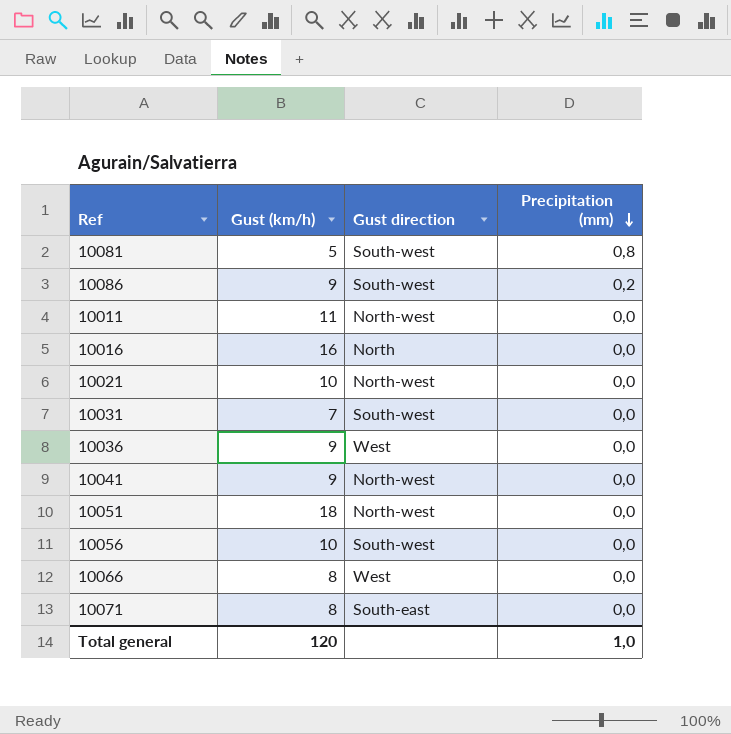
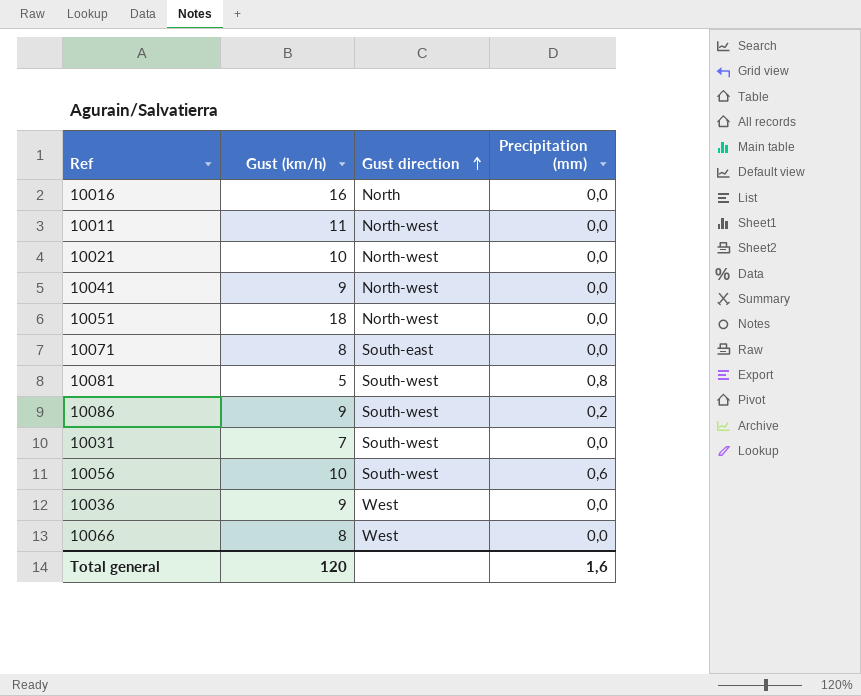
row order: Precipitation (mm) descending -> Gust direction ascending
10056 | Precipitation (mm): 0,0 -> 0,6
Total general | Precipitation (mm): 1,0 -> 1,6

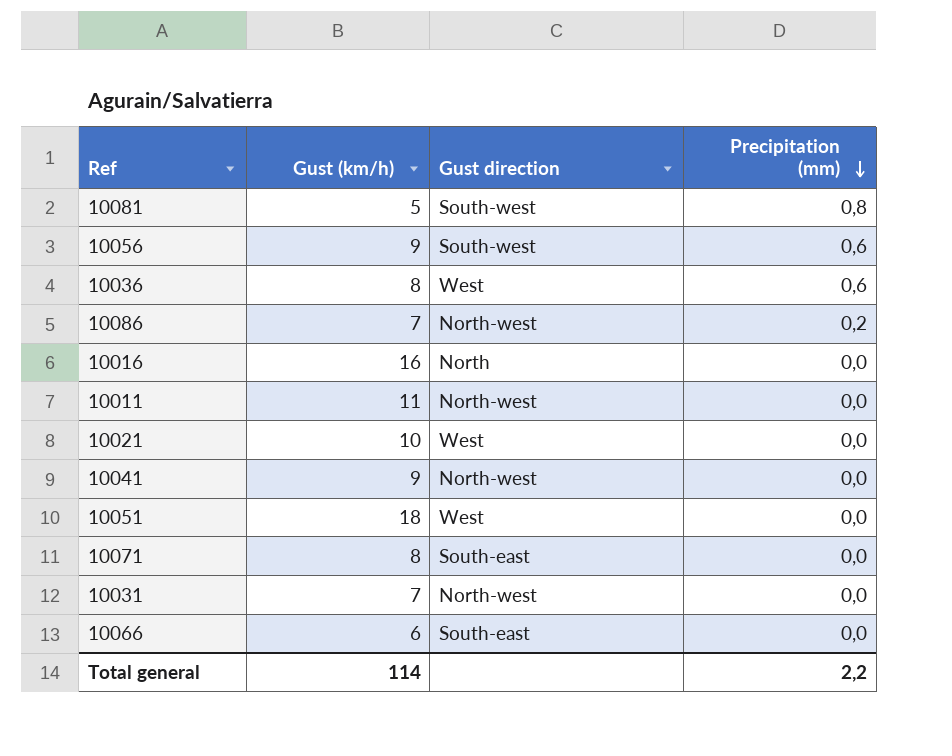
row order: Gust direction ascending -> Precipitation (mm) descending
10056 | Gust (km/h): 10 -> 9
10036 | Gust (km/h): 9 -> 8
10036 | Precipitation (mm): 0,0 -> 0,6
10086 | Gust (km/h): 9 -> 7
10086 | Gust direction: South-west -> North-west
10021 | Gust direction: North-west -> West
10051 | Gust direction: North-west -> West
10031 | Gust direction: South-west -> North-west
10066 | Gust (km/h): 8 -> 6
10066 | Gust direction: West -> South-east
Total general | Gust (km/h): 120 -> 114
Total general | Precipitation (mm): 1,6 -> 2,2

